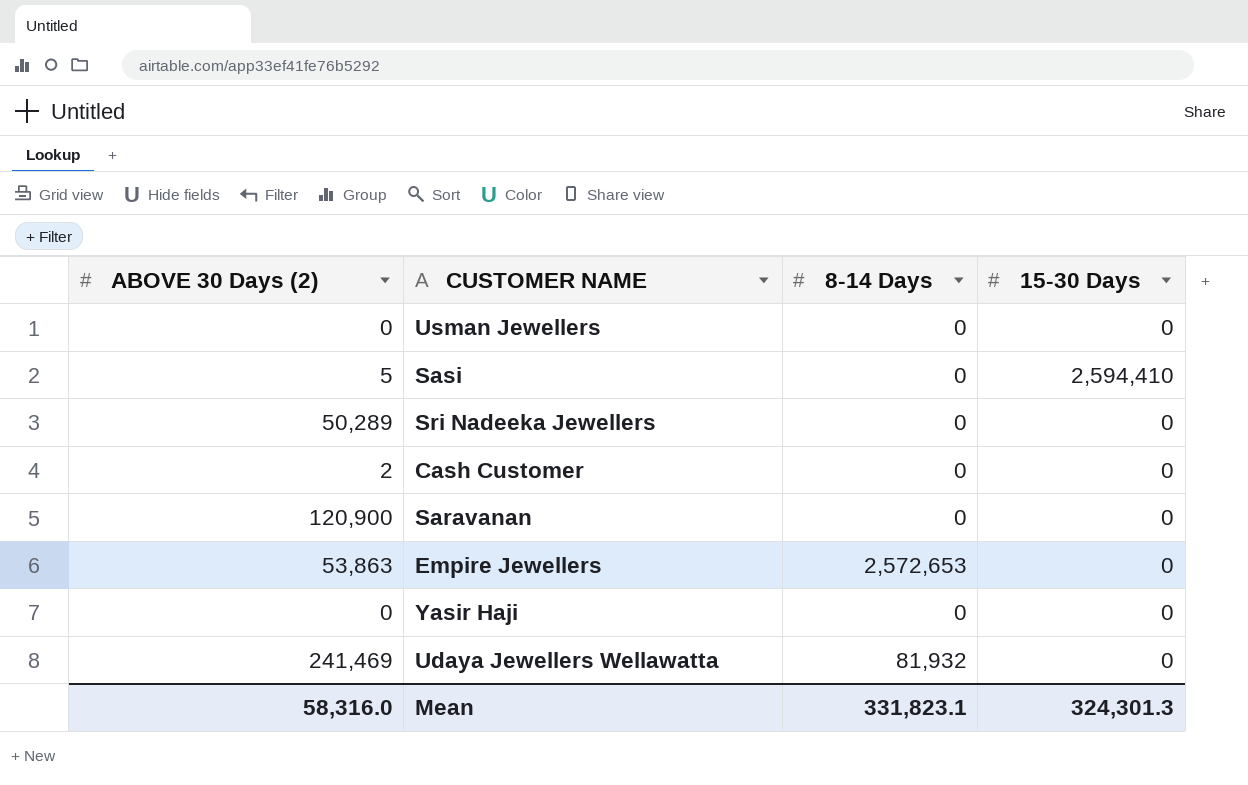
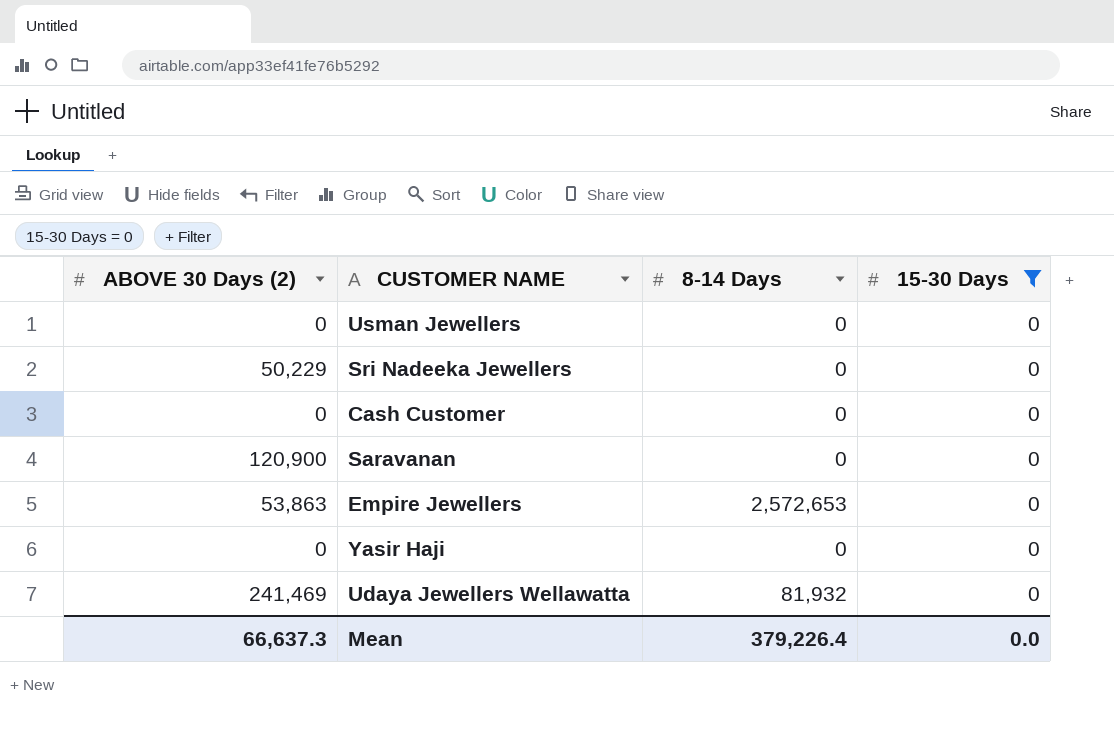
filter: none -> 15-30 Days = 0
Sri Nadeeka Jewellers | ABOVE 30 Days (2): 50,289 -> 50,229
Cash Customer | ABOVE 30 Days (2): 2 -> 0
Mean | ABOVE 30 Days (2): 58,316.0 -> 66,637.3
Mean | 8-14 Days: 331,823.1 -> 379,226.4
Mean | 15-30 Days: 324,301.3 -> 0.0

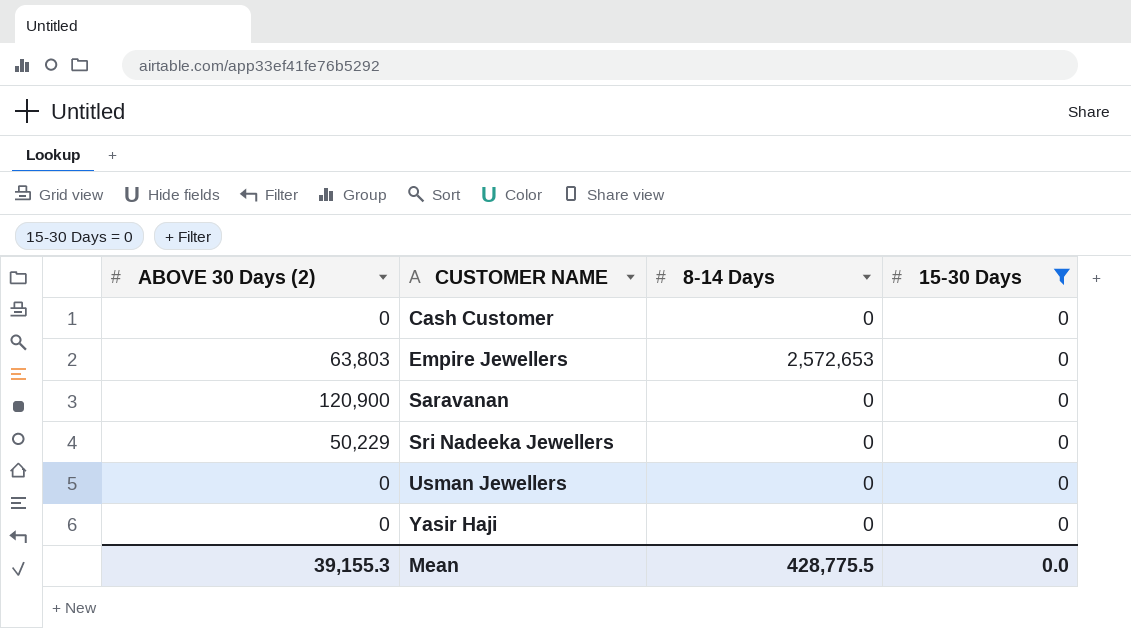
row order: none -> CUSTOMER NAME ascending
row Udaya Jewellers Wellawatta: 241,469 | 81,932 | 0 -> none
Empire Jewellers | ABOVE 30 Days (2): 53,863 -> 63,803
Mean | ABOVE 30 Days (2): 66,637.3 -> 39,155.3
Mean | 8-14 Days: 379,226.4 -> 428,775.5

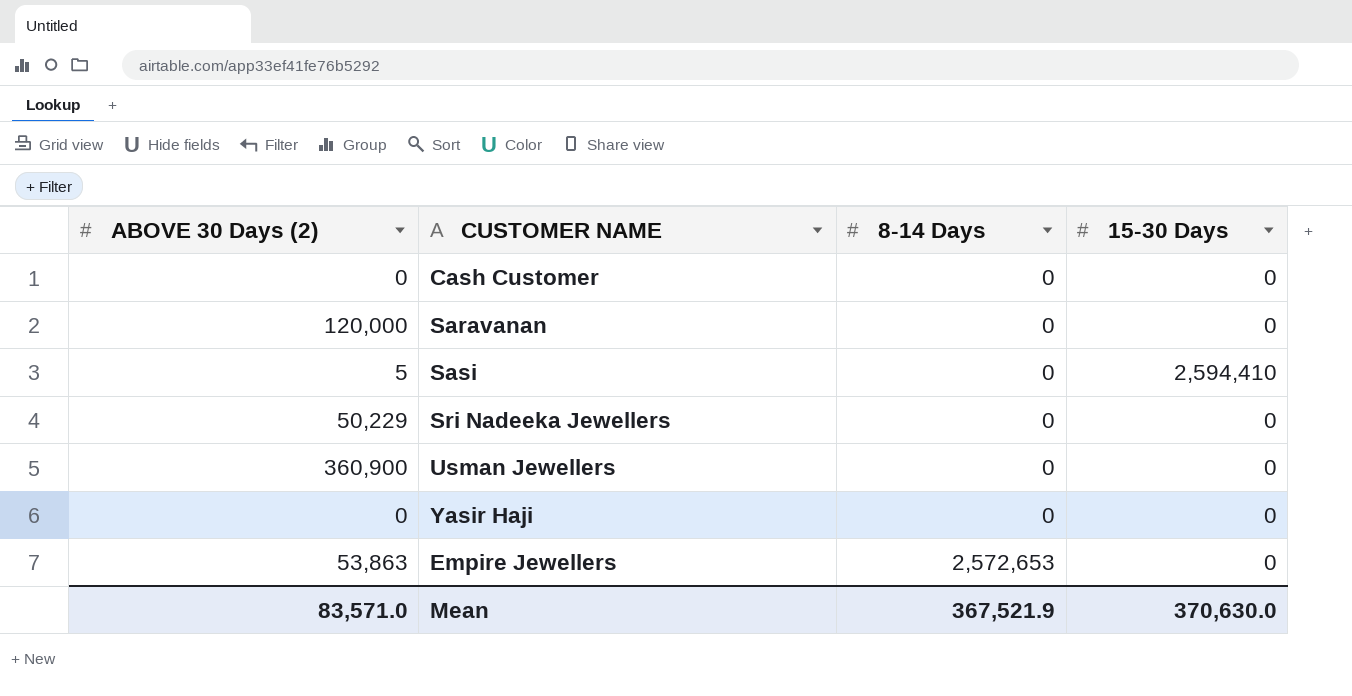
filter: 15-30 Days = 0 -> none
row order: CUSTOMER NAME ascending -> 8-14 Days ascending
Saravanan | ABOVE 30 Days (2): 120,900 -> 120,000
Usman Jewellers | ABOVE 30 Days (2): 0 -> 360,900
Empire Jewellers | ABOVE 30 Days (2): 63,803 -> 53,863
Mean | ABOVE 30 Days (2): 39,155.3 -> 83,571.0
Mean | 8-14 Days: 428,775.5 -> 367,521.9
Mean | 15-30 Days: 0.0 -> 370,630.0

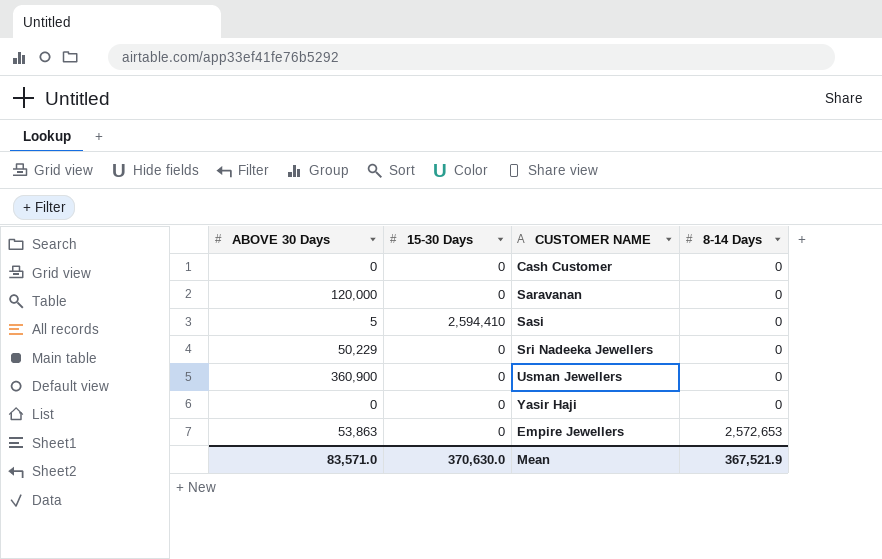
column name: ABOVE 30 Days (2) -> ABOVE 30 Days
column 15-30 Days | position: 4 -> 2

